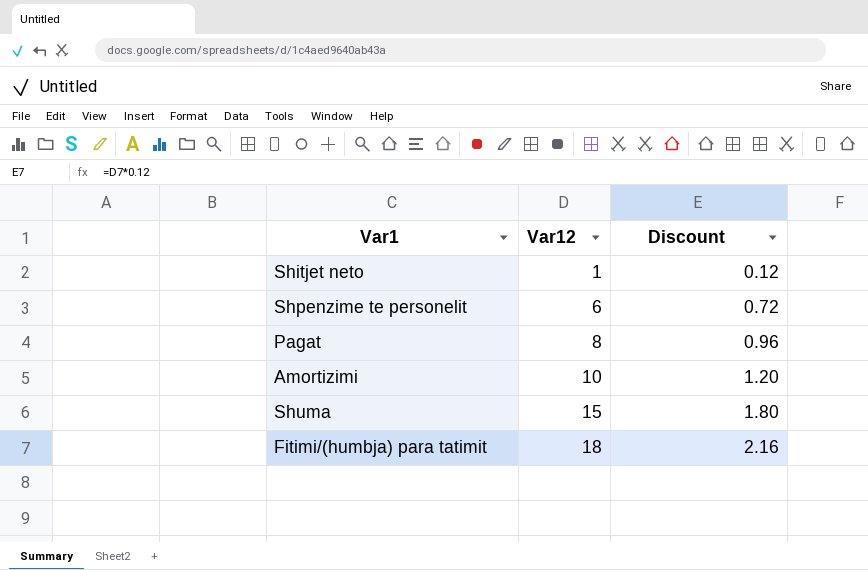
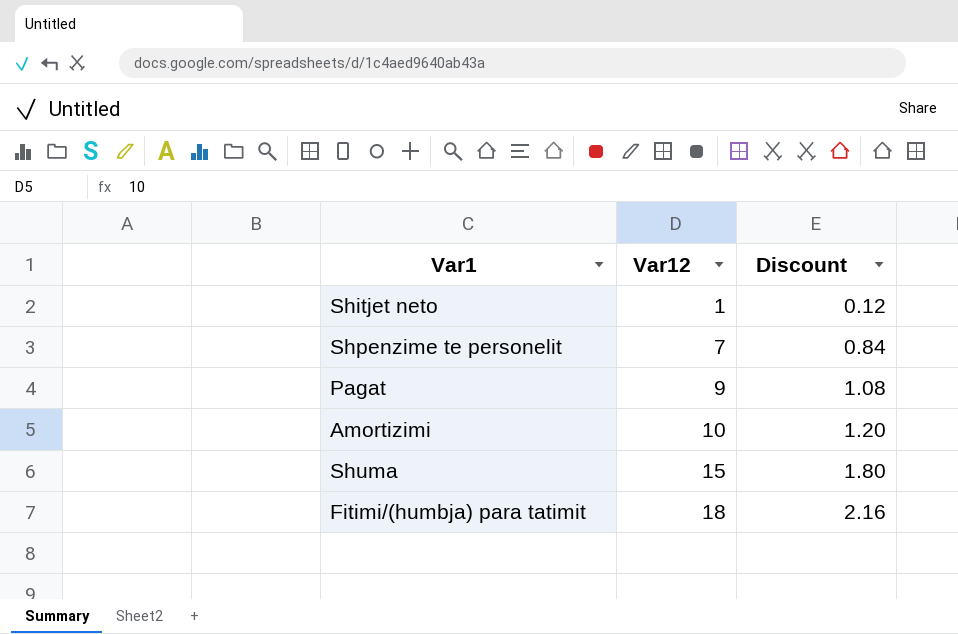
Shpenzime te personelit | Var12: 6 -> 7
Shpenzime te personelit | Discount: 0.72 -> 0.84
Pagat | Var12: 8 -> 9
Pagat | Discount: 0.96 -> 1.08

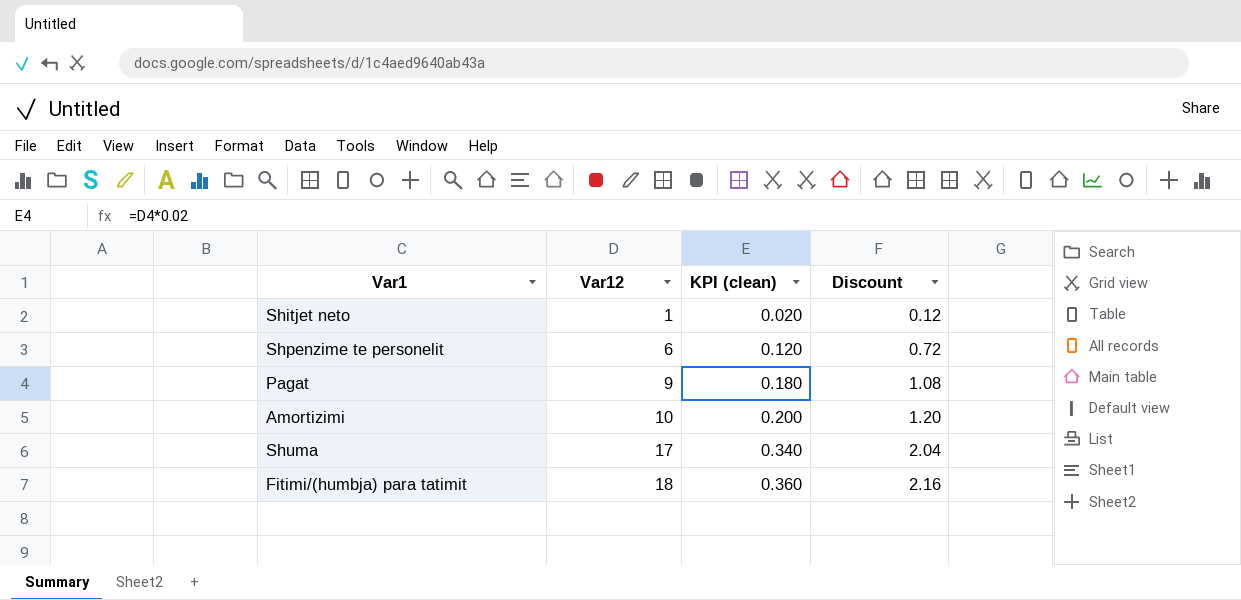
column KPI (clean) | formula: none -> [Var12] * 0.02
Shpenzime te personelit | Var12: 7 -> 6
Shpenzime te personelit | Discount: 0.84 -> 0.72
Shuma | Var12: 15 -> 17
Shuma | Discount: 1.80 -> 2.04

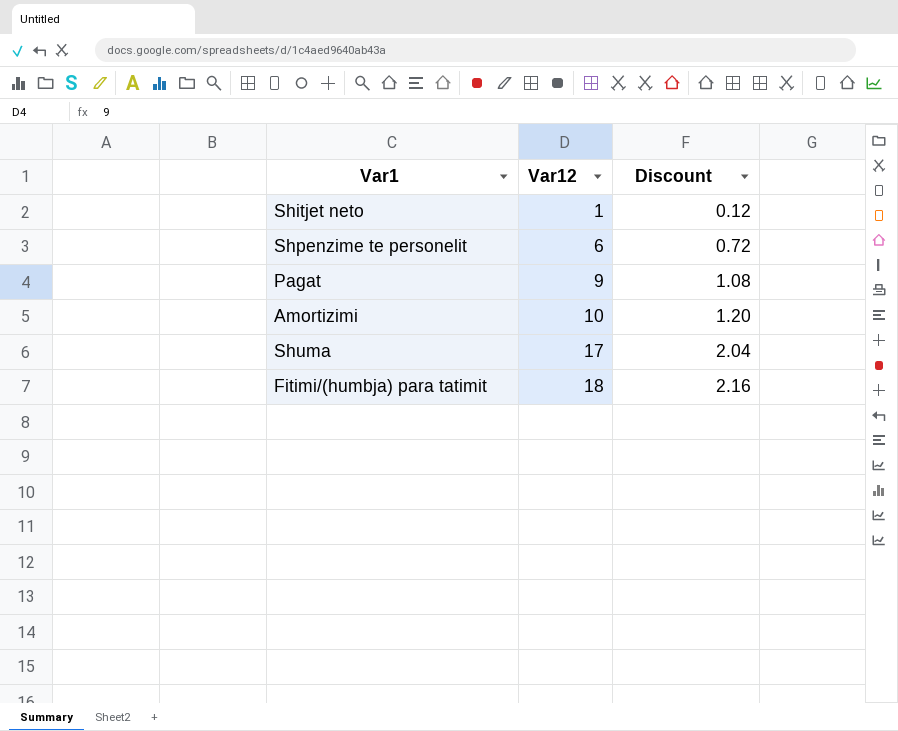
column KPI (clean) | formula: [Var12] * 0.02 -> none

